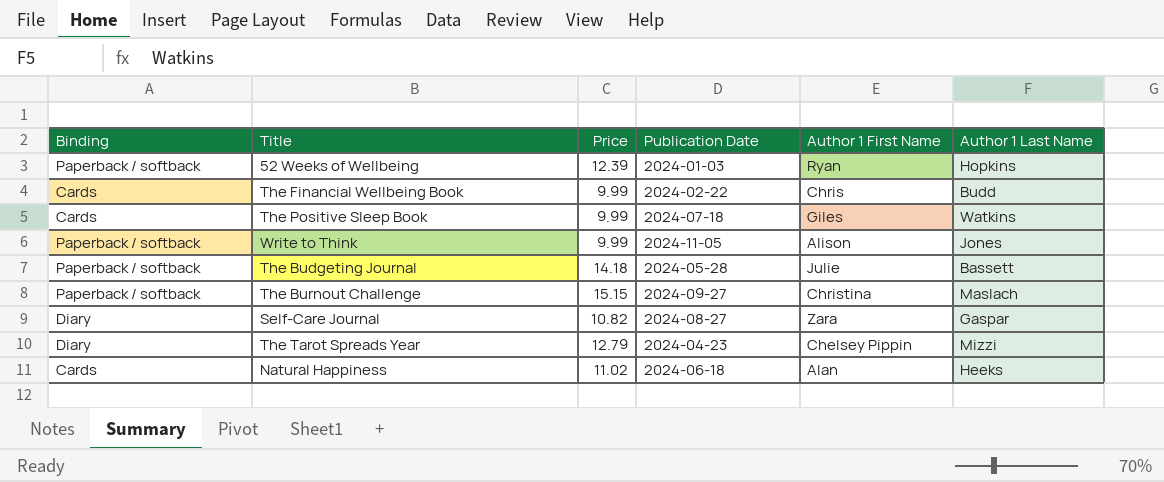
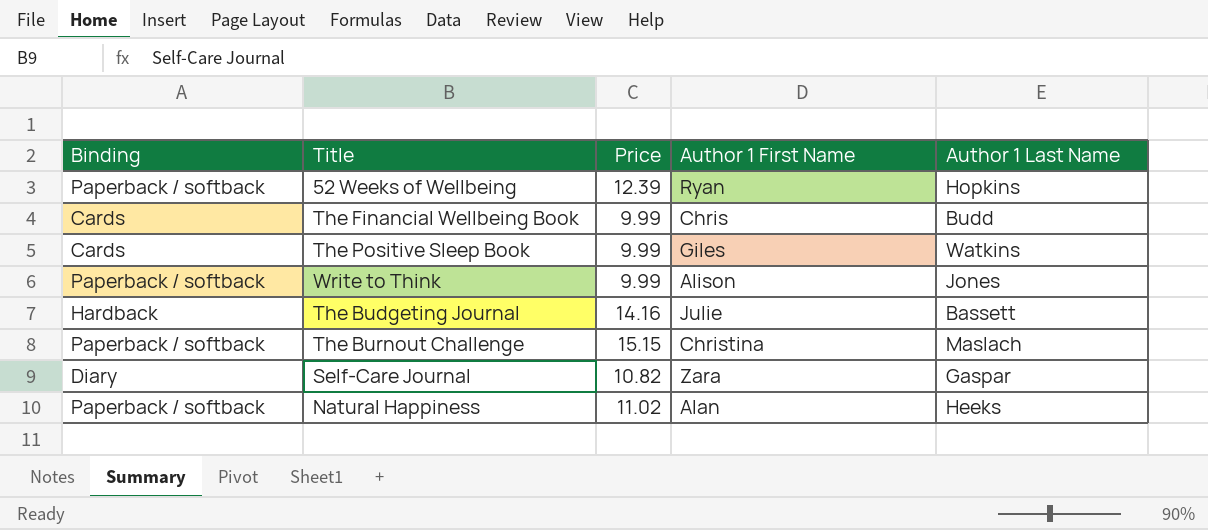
column Publication Date | position: 4 -> none
row The Tarot Spreads Year: Diary | 12.79 | 2024-04-23 | Chelsey Pippin | Mizzi -> none
The Budgeting Journal | Binding: Paperback / softback -> Hardback
The Budgeting Journal | Price: 14.18 -> 14.16
Natural Happiness | Binding: Cards -> Paperback / softback

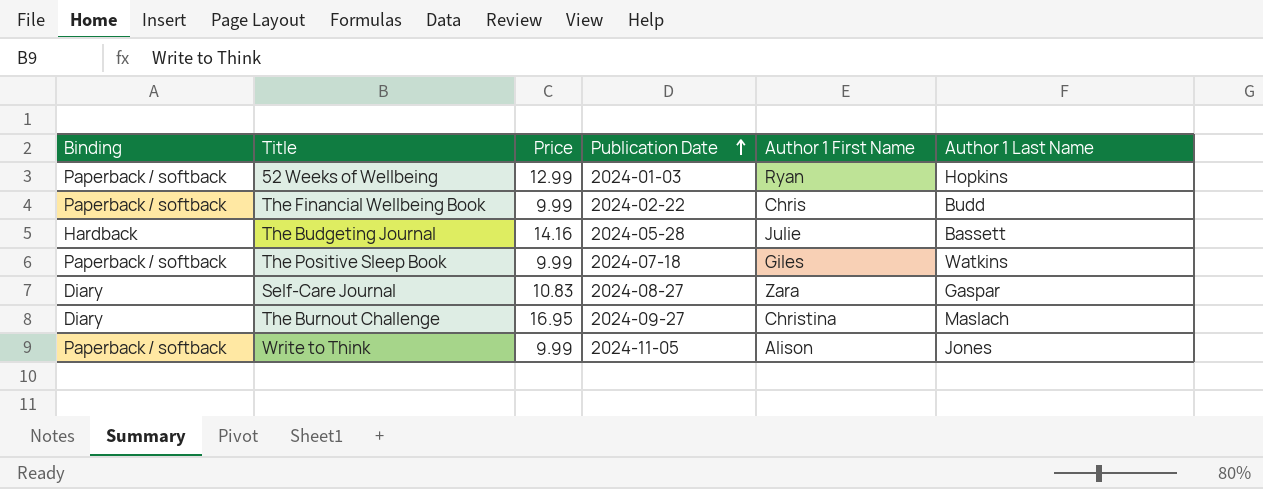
row order: none -> Publication Date ascending
column Publication Date | position: none -> 4
row Natural Happiness: Paperback / softback | 11.02 | Alan | Heeks -> none
52 Weeks of Wellbeing | Price: 12.39 -> 12.99
The Financial Wellbeing Book | Binding: Cards -> Paperback / softback
The Positive Sleep Book | Binding: Cards -> Paperback / softback
Self-Care Journal | Price: 10.82 -> 10.83
The Burnout Challenge | Binding: Paperback / softback -> Diary
The Burnout Challenge | Price: 15.15 -> 16.95

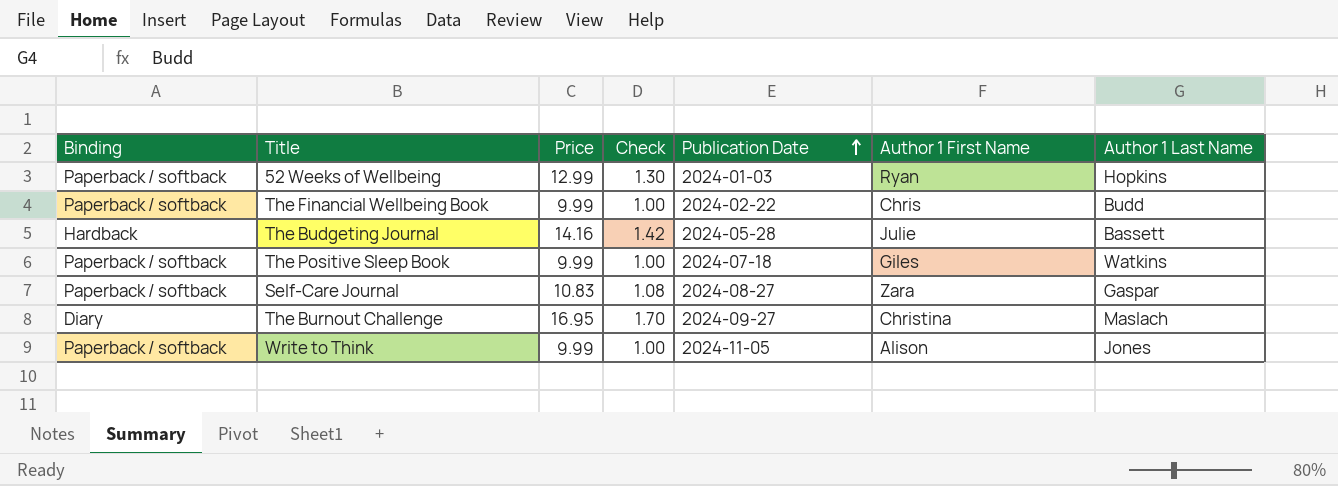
column Check | formula: none -> [Price] * 0.1
Self-Care Journal | Binding: Diary -> Paperback / softback

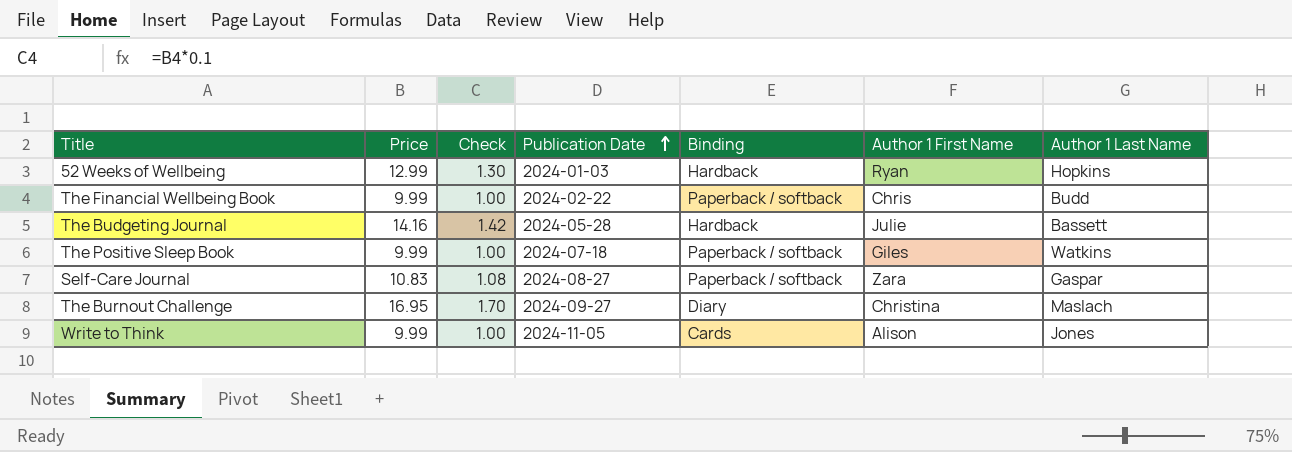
column Binding | position: 1 -> 5
52 Weeks of Wellbeing | Binding: Paperback / softback -> Hardback
Write to Think | Binding: Paperback / softback -> Cards

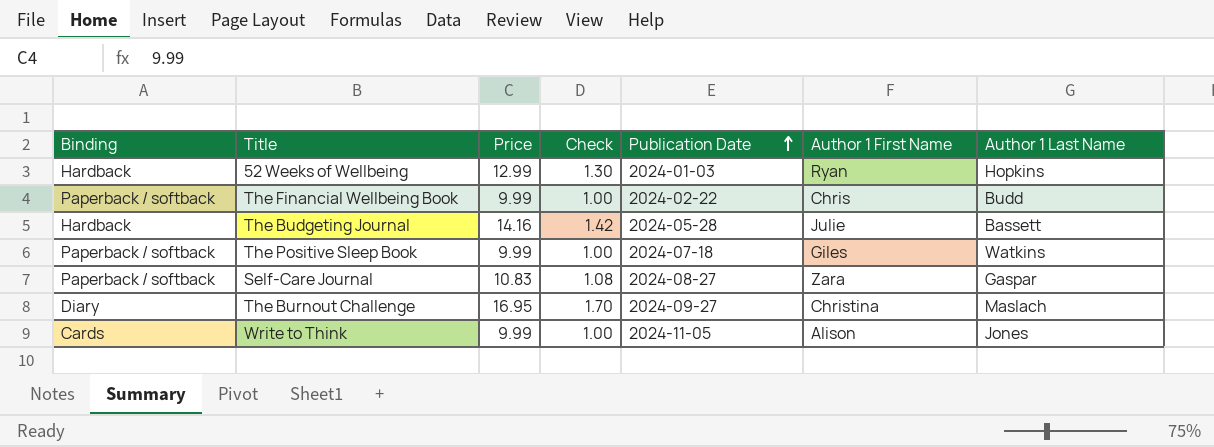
column Binding | position: 5 -> 1

